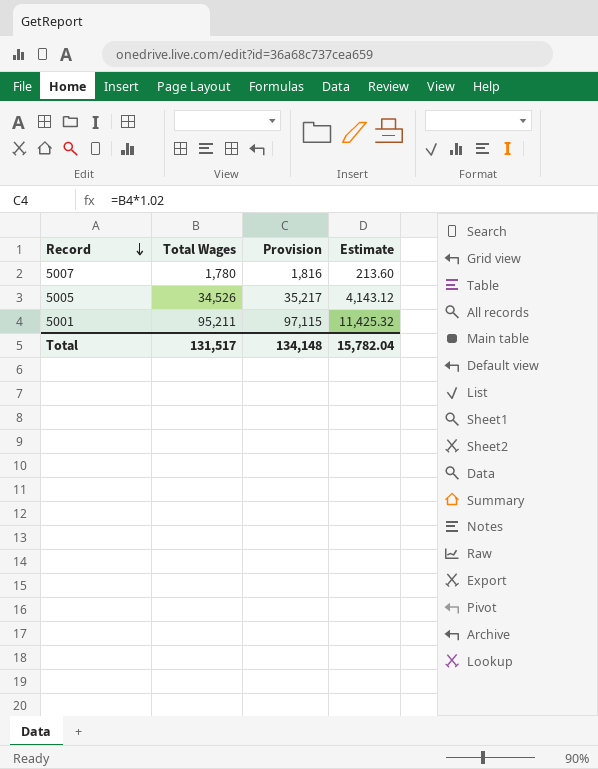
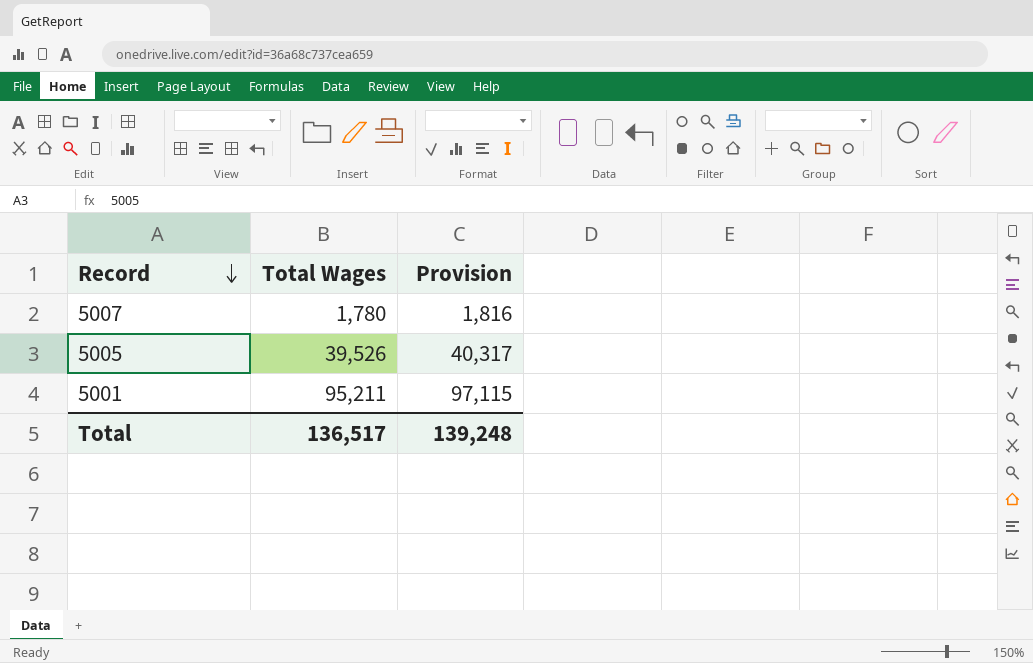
column Estimate | formula: [Total Wages] * 0.12 -> none
5005 | Total Wages: 34,526 -> 39,526
5005 | Provision: 35,217 -> 40,317
Total | Total Wages: 131,517 -> 136,517
Total | Provision: 134,148 -> 139,248

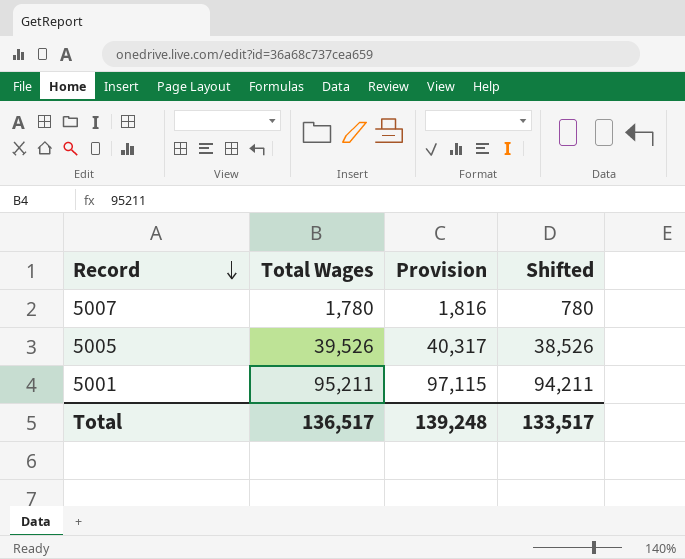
column Shifted | formula: none -> [Total Wages] - 1000

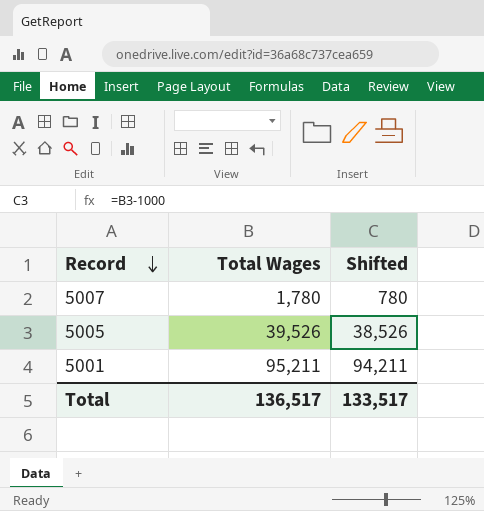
column Provision | formula: [Total Wages] * 1.02 -> none

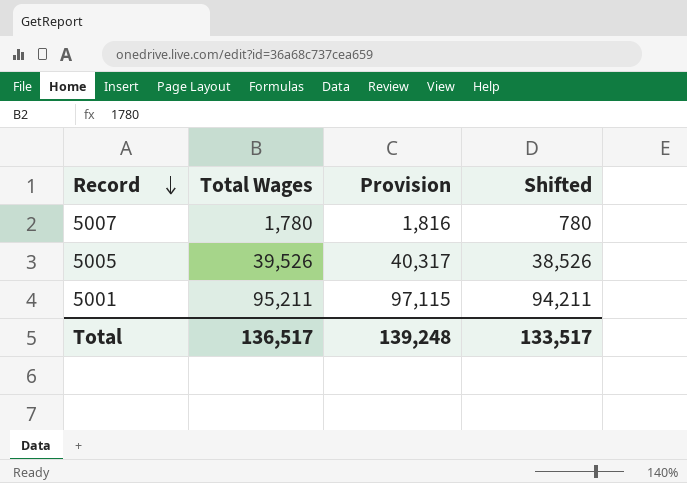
column Provision | formula: none -> [Total Wages] * 1.02

